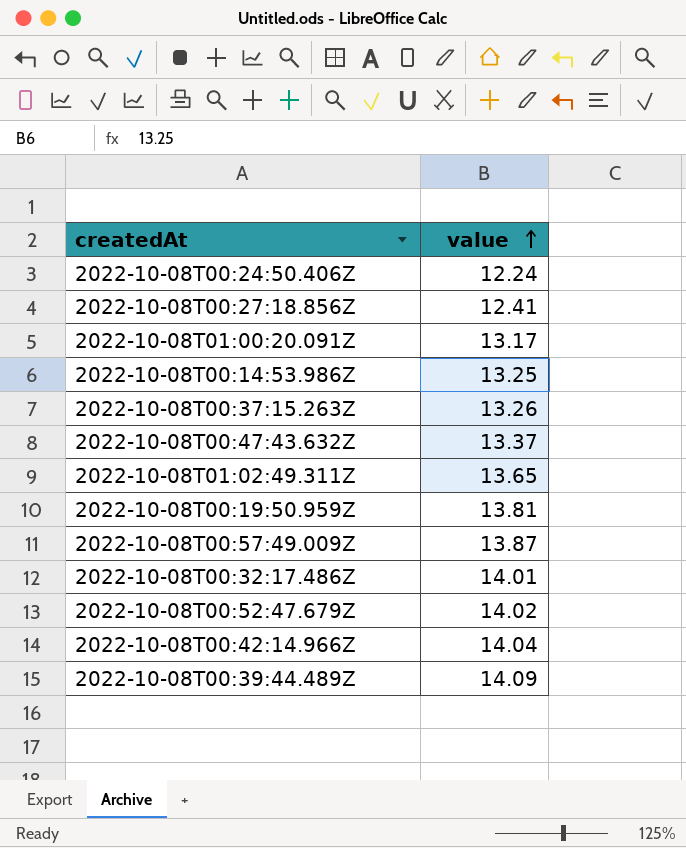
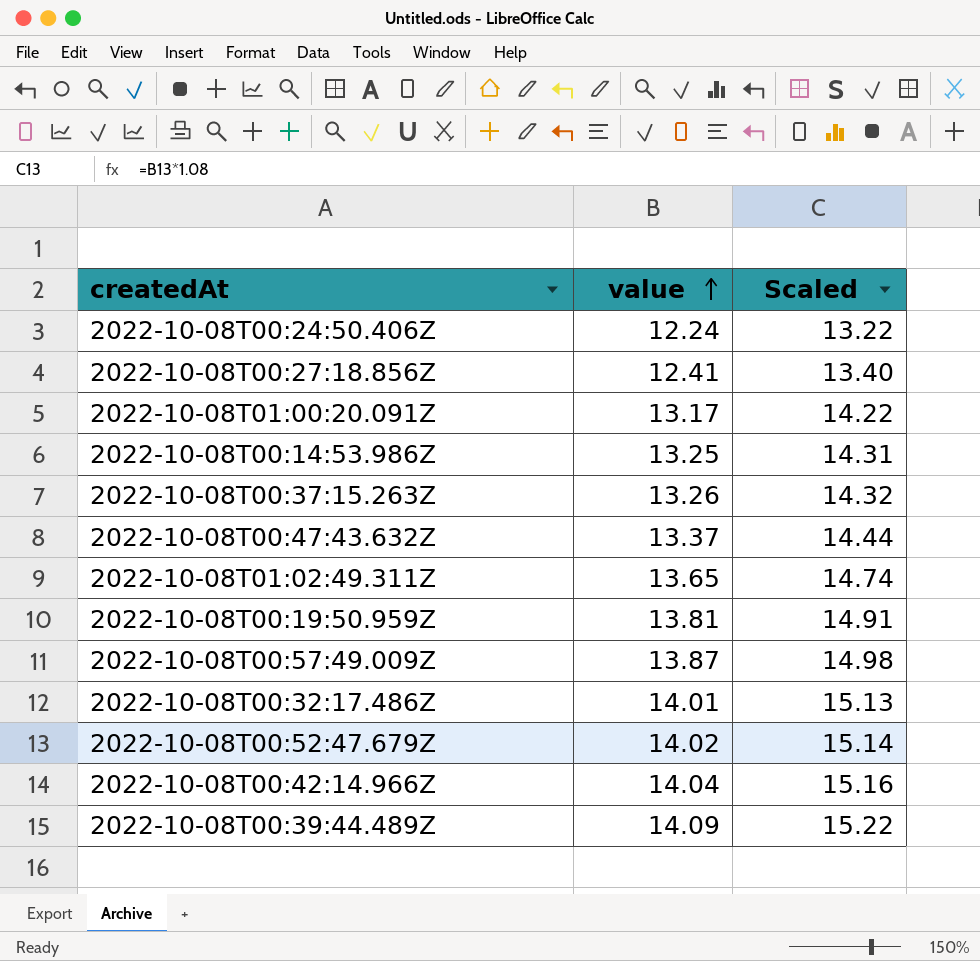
column Scaled | formula: none -> [value] * 1.08

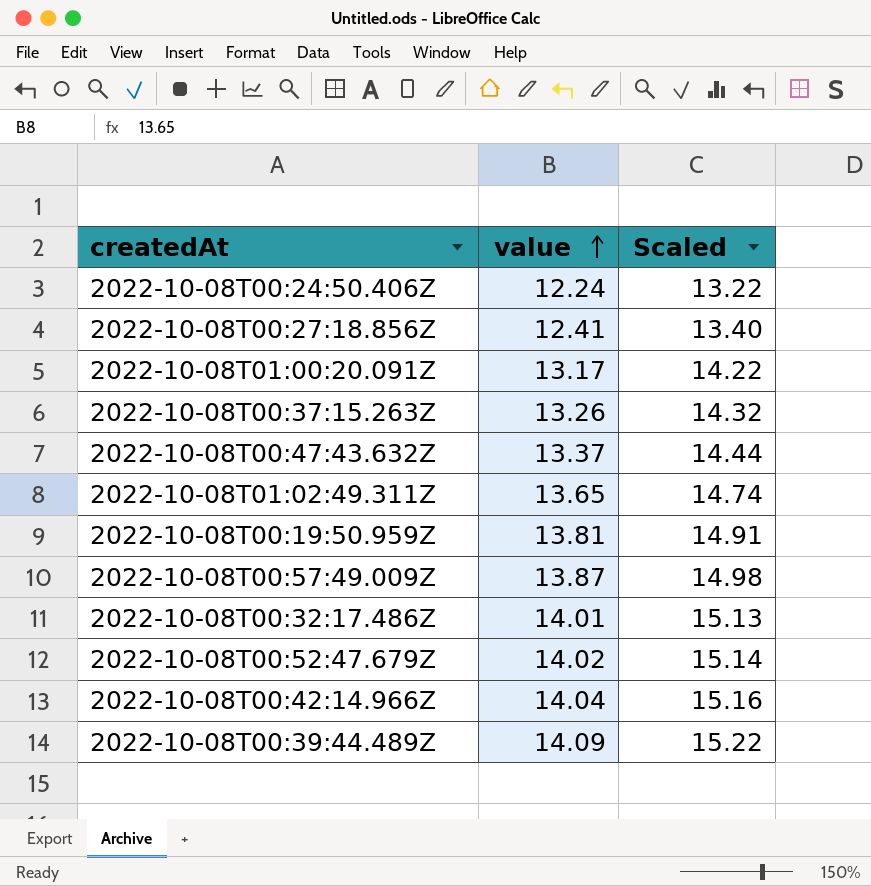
row 2022-10-08T00:14:53.986Z: 13.25 | 14.31 -> none

